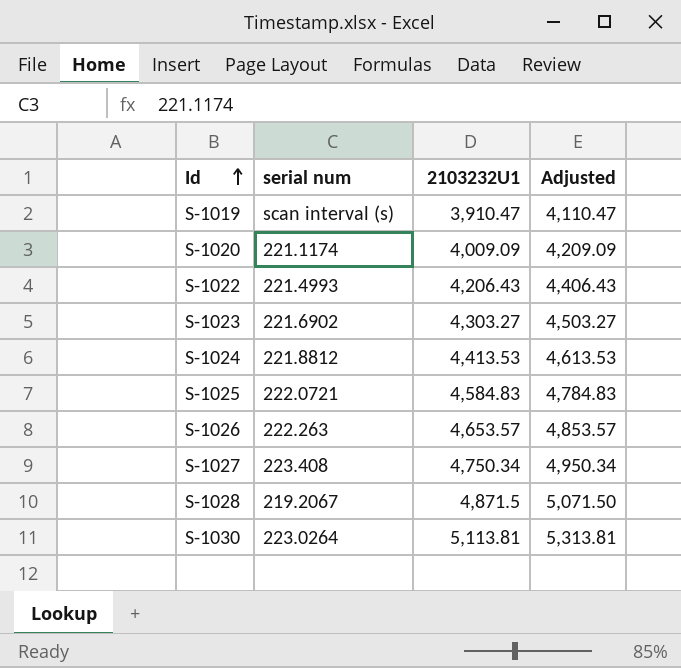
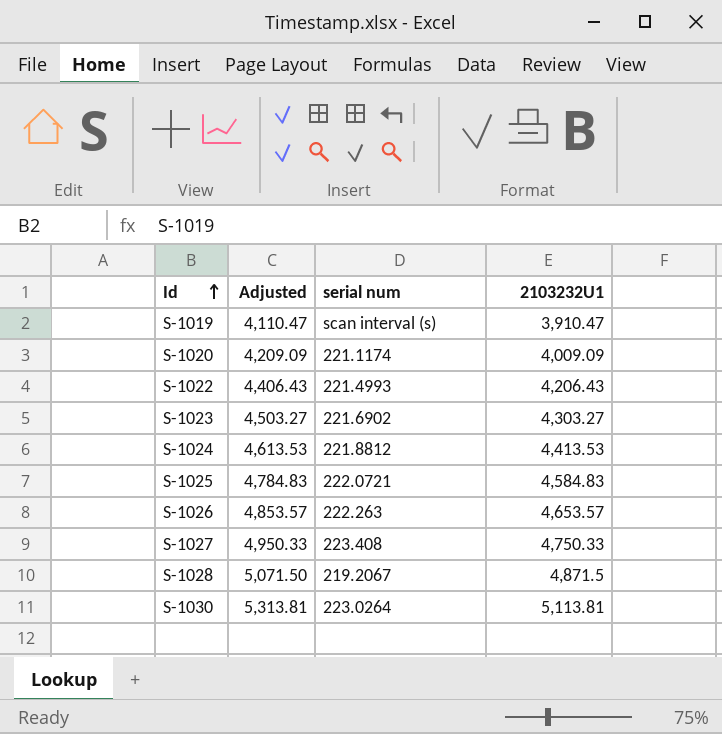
column Adjusted | position: 4 -> 2
S-1027 | Adjusted: 4,950.34 -> 4,950.33
S-1027 | 2103232U1: 4,750.34 -> 4,750.33

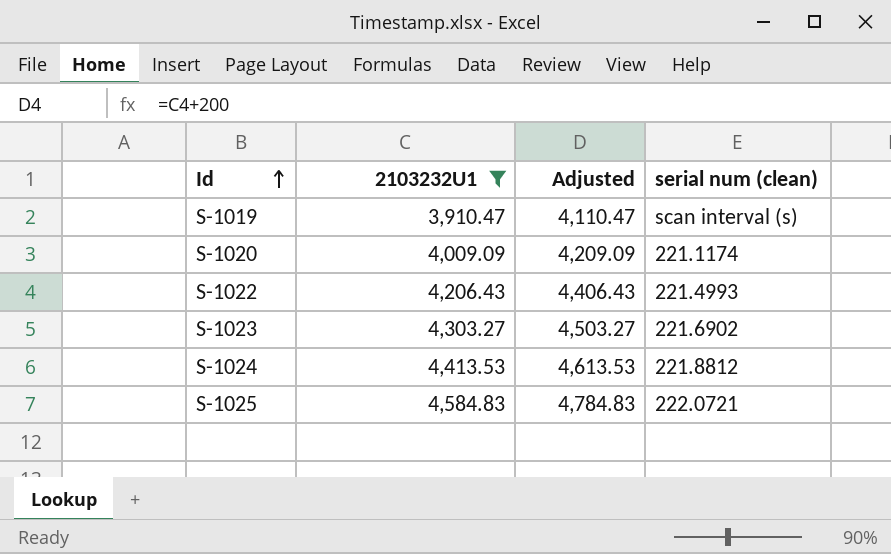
filter: none -> 2103232U1 <= 4,584.83
column 2103232U1 | position: 4 -> 2
column name: serial num -> serial num (clean)

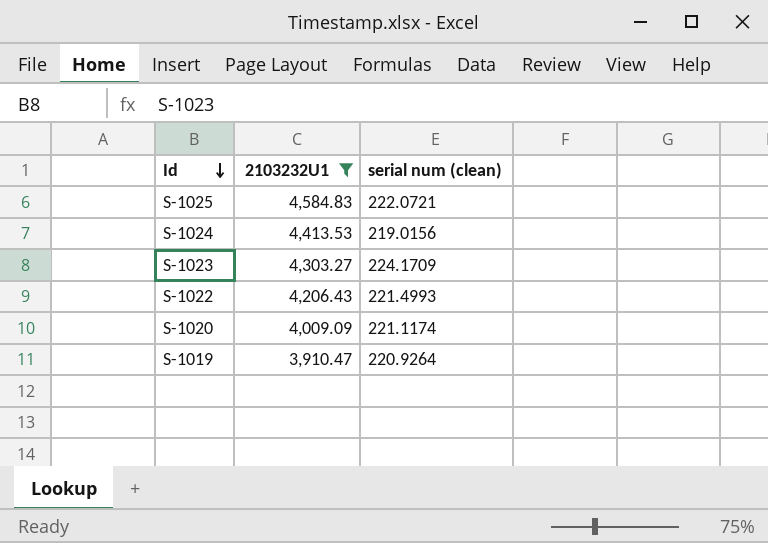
row order: Id ascending -> Id descending
column Adjusted | formula: [2103232U1] + 200 -> none
S-1024 | serial num (clean): 221.8812 -> 219.0156
S-1023 | serial num (clean): 221.6902 -> 224.1709
S-1019 | serial num (clean): scan interval (s) -> 220.9264

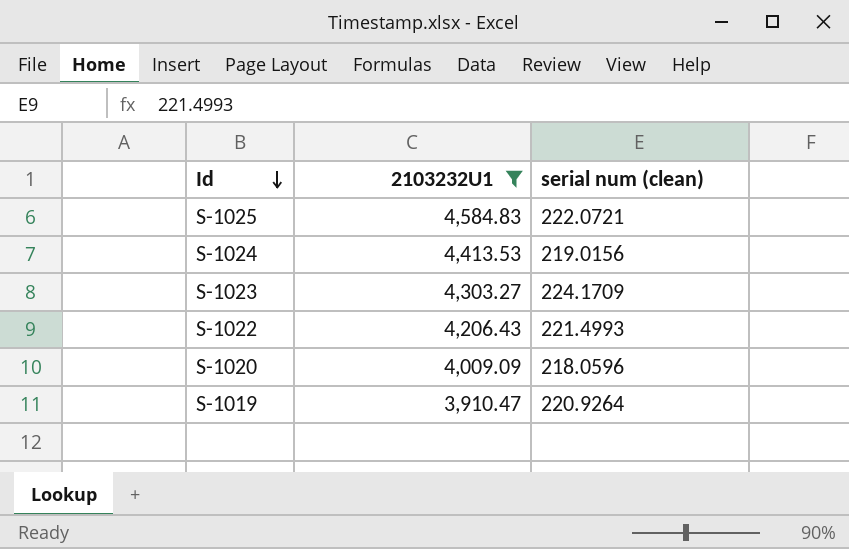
S-1020 | serial num (clean): 221.1174 -> 218.0596

